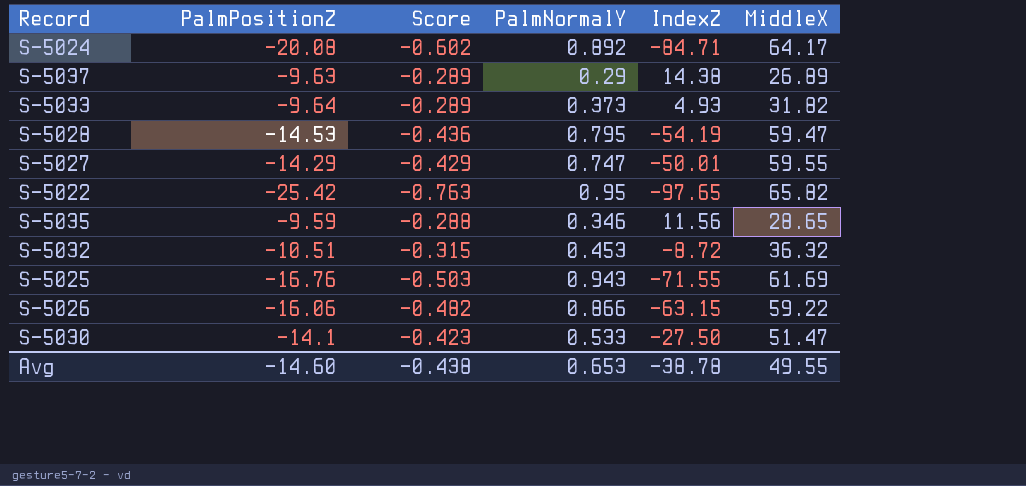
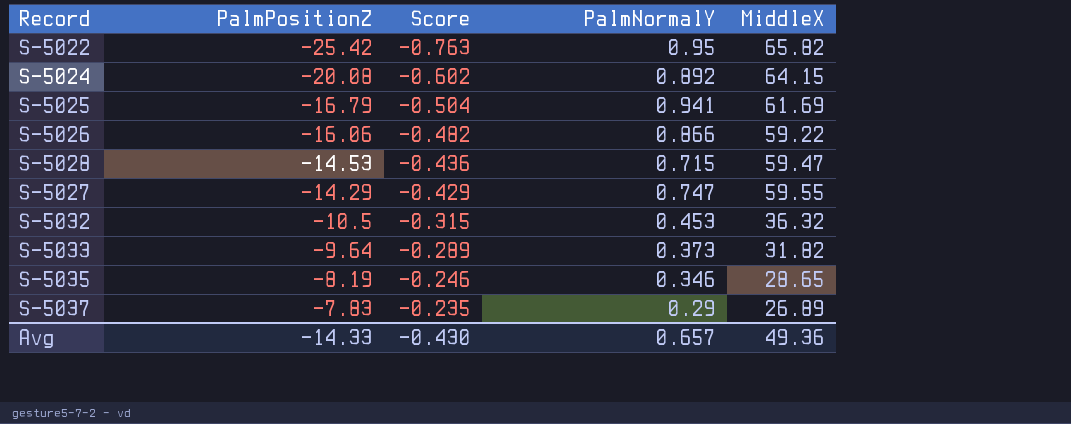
row order: none -> PalmPositionZ ascending
column IndexZ | position: 5 -> none
row S-5030: -14.1 | -0.423 | 0.533 | -27.50 | 51.47 -> none
S-5024 | MiddleX: 64.17 -> 64.15
S-5025 | PalmPositionZ: -16.76 -> -16.79
S-5025 | Score: -0.503 -> -0.504
S-5025 | PalmNormalY: 0.943 -> 0.941
S-5028 | PalmNormalY: 0.795 -> 0.715
S-5032 | PalmPositionZ: -10.51 -> -10.5
S-5035 | PalmPositionZ: -9.59 -> -8.19
S-5035 | Score: -0.288 -> -0.246
S-5037 | PalmPositionZ: -9.63 -> -7.83
S-5037 | Score: -0.289 -> -0.235
Avg | PalmPositionZ: -14.60 -> -14.33
Avg | Score: -0.438 -> -0.430
Avg | PalmNormalY: 0.653 -> 0.657
Avg | MiddleX: 49.55 -> 49.36

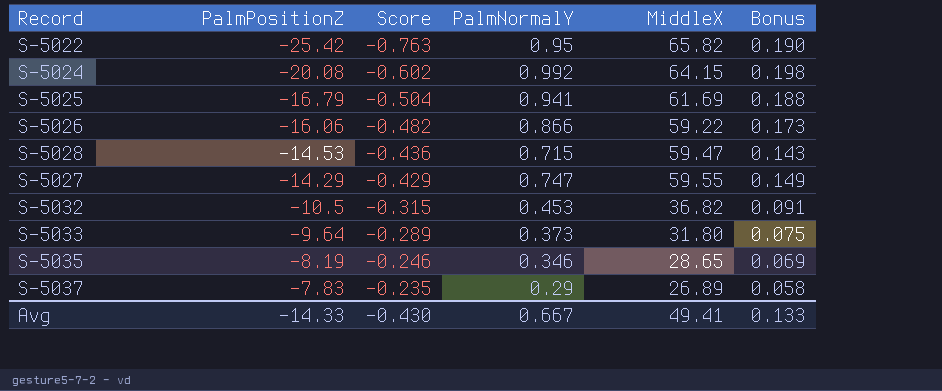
column Bonus | formula: none -> [PalmNormalY] * 0.2
S-5024 | PalmNormalY: 0.892 -> 0.992
S-5032 | MiddleX: 36.32 -> 36.82
S-5033 | MiddleX: 31.82 -> 31.80
Avg | PalmNormalY: 0.657 -> 0.667
Avg | MiddleX: 49.36 -> 49.41

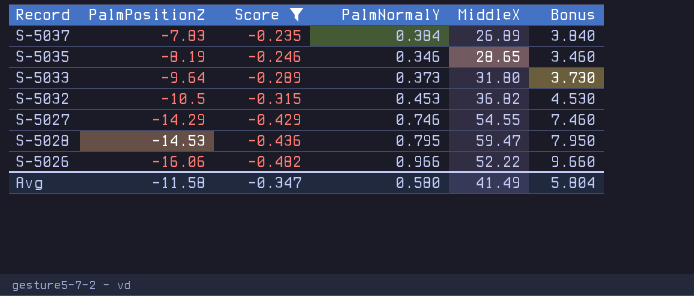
filter: none -> Score >= -0.482
row order: PalmPositionZ ascending -> PalmPositionZ descending
column Bonus | formula: [PalmNormalY] * 0.2 -> [PalmNormalY] * 10
S-5037 | PalmNormalY: 0.29 -> 0.384
S-5027 | PalmNormalY: 0.747 -> 0.746
S-5027 | MiddleX: 59.55 -> 54.55
S-5028 | PalmNormalY: 0.715 -> 0.795
S-5026 | PalmNormalY: 0.866 -> 0.966
S-5026 | MiddleX: 59.22 -> 52.22
Avg | PalmPositionZ: -14.33 -> -11.58
Avg | Score: -0.430 -> -0.347
Avg | PalmNormalY: 0.667 -> 0.580
Avg | MiddleX: 49.41 -> 41.49
Avg | Bonus: 0.133 -> 5.804

